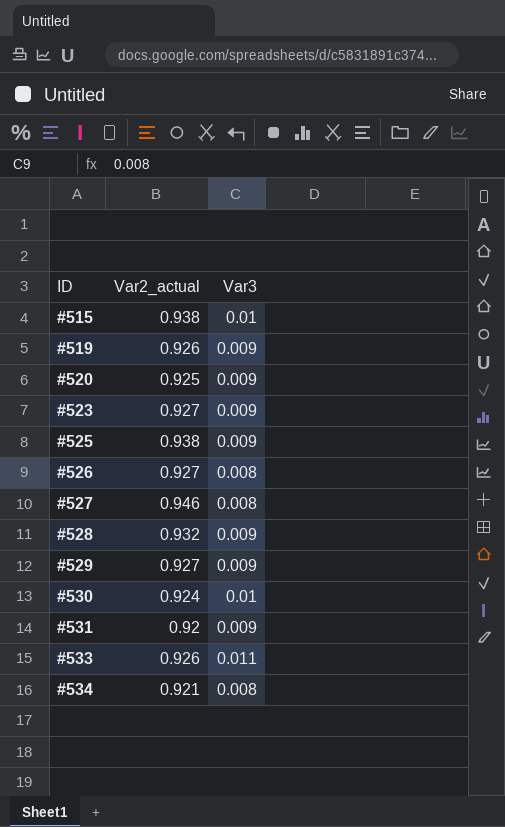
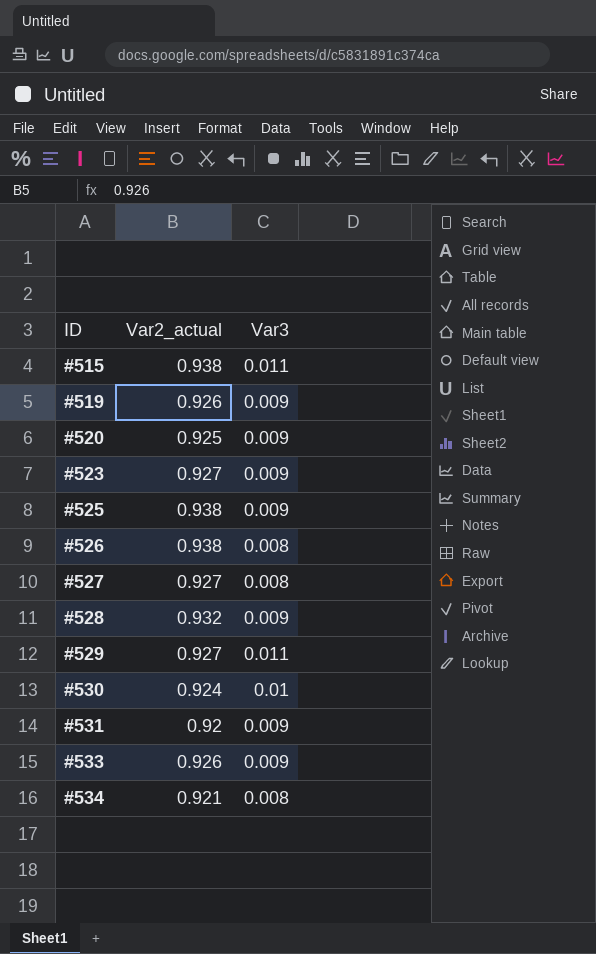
#515 | Var3: 0.01 -> 0.011
#526 | Var2_actual: 0.927 -> 0.938
#527 | Var2_actual: 0.946 -> 0.927
#529 | Var3: 0.009 -> 0.011
#533 | Var3: 0.011 -> 0.009

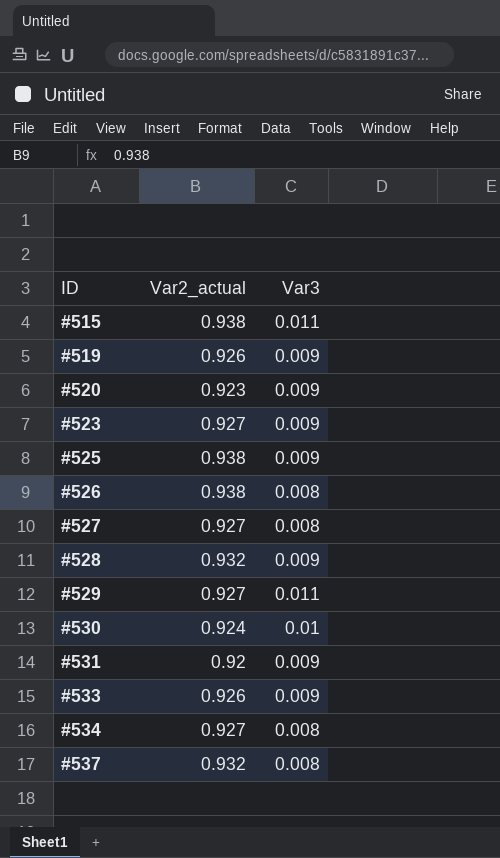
#520 | Var2_actual: 0.925 -> 0.923
#534 | Var2_actual: 0.921 -> 0.927
row #537: none -> 0.932 | 0.008

